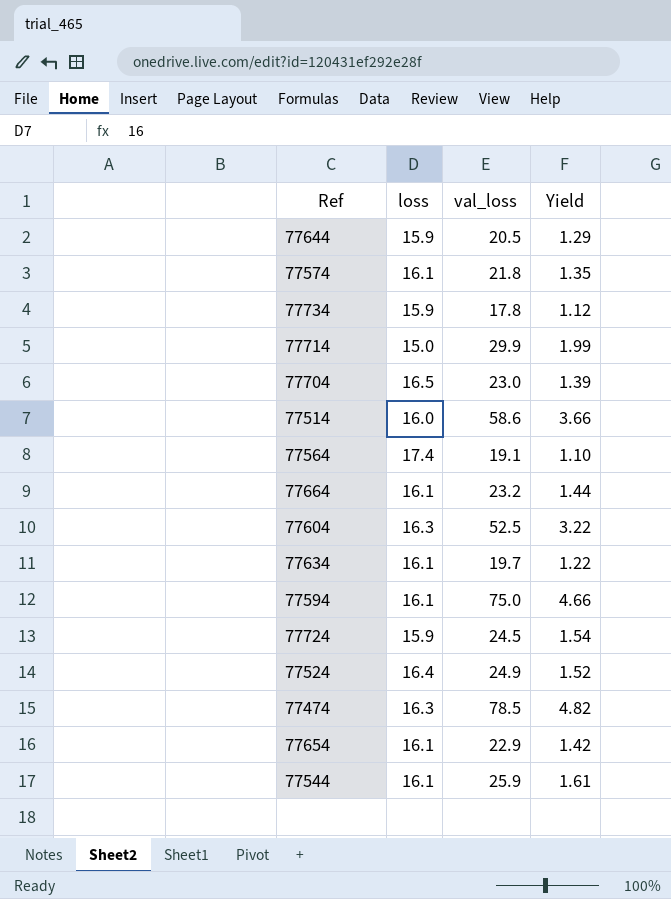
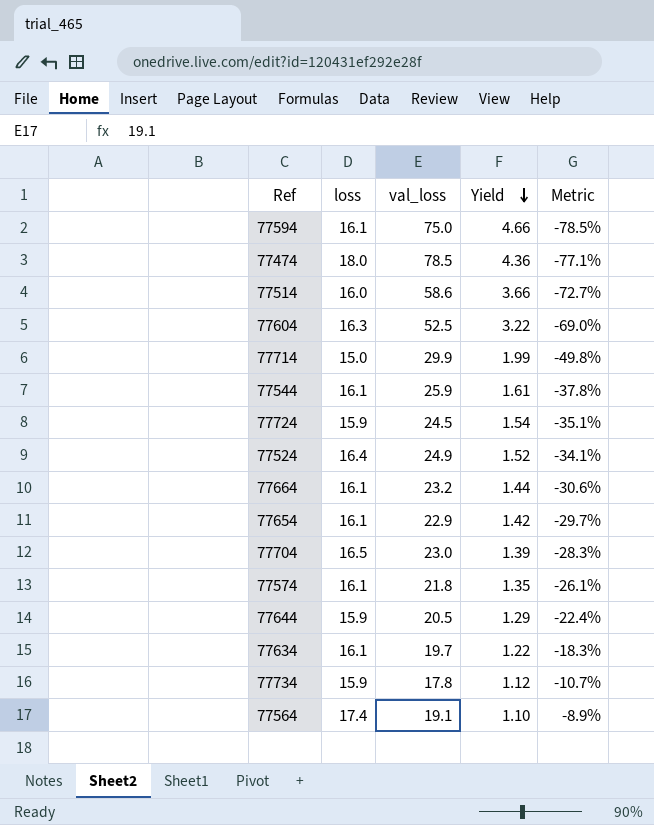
row order: none -> Yield descending
column Metric | formula: none -> ([loss] - [val_loss]) / [val_loss]
77474 | loss: 16.3 -> 18.0
77474 | Yield: 4.82 -> 4.36

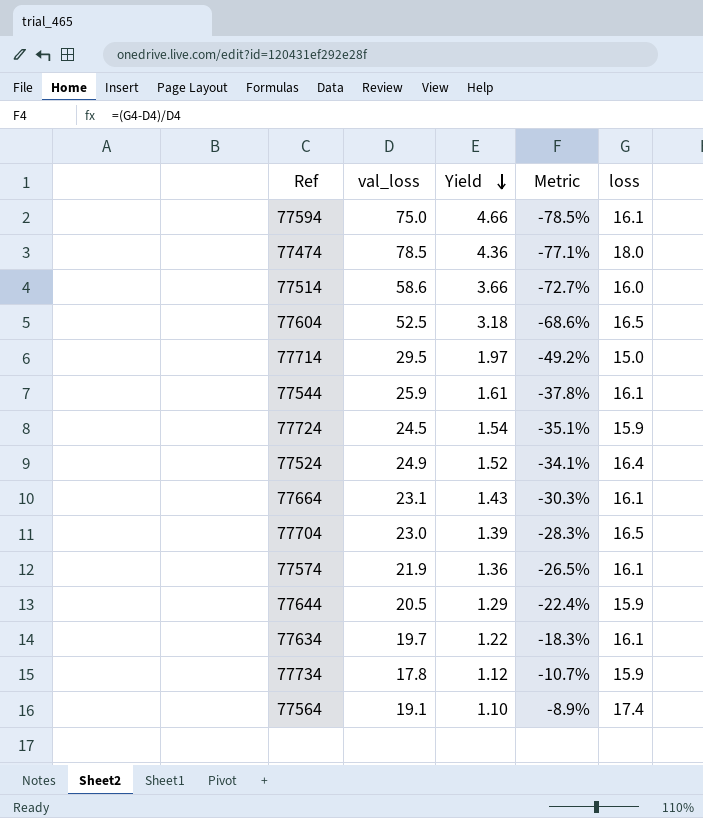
column loss | position: 2 -> 5
row 77654: 16.1 | 22.9 | 1.42 | -29.7% -> none
77604 | Yield: 3.22 -> 3.18
77604 | Metric: -69.0% -> -68.6%
77604 | loss: 16.3 -> 16.5
77714 | val_loss: 29.9 -> 29.5
77714 | Yield: 1.99 -> 1.97
77714 | Metric: -49.8% -> -49.2%
77664 | val_loss: 23.2 -> 23.1
77664 | Yield: 1.44 -> 1.43
77664 | Metric: -30.6% -> -30.3%
77574 | val_loss: 21.8 -> 21.9
77574 | Yield: 1.35 -> 1.36
77574 | Metric: -26.1% -> -26.5%

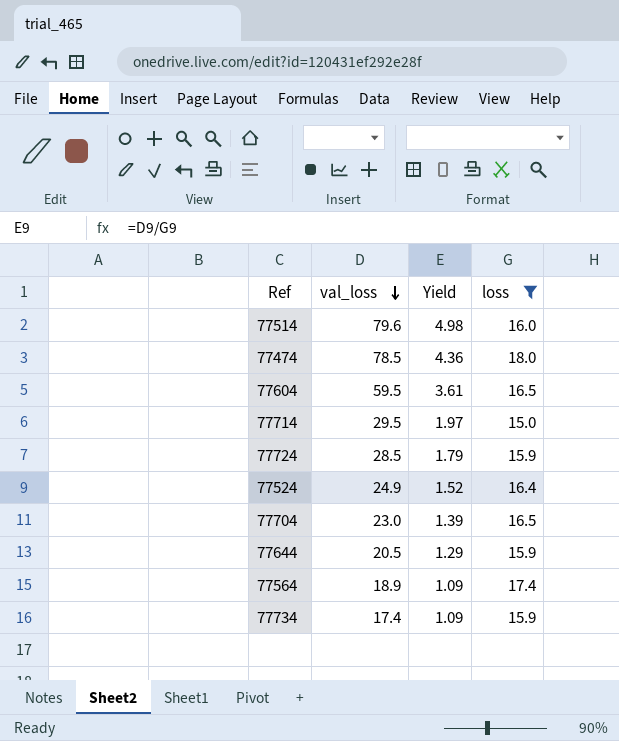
filter: none -> loss != 16.1
row order: Yield descending -> val_loss descending
column Metric | formula: ([loss] - [val_loss]) / [val_loss] -> none
77514 | val_loss: 58.6 -> 79.6
77514 | Yield: 3.66 -> 4.98
77604 | val_loss: 52.5 -> 59.5
77604 | Yield: 3.18 -> 3.61
77724 | val_loss: 24.5 -> 28.5
77724 | Yield: 1.54 -> 1.79
77564 | val_loss: 19.1 -> 18.9
77564 | Yield: 1.10 -> 1.09
77734 | val_loss: 17.8 -> 17.4
77734 | Yield: 1.12 -> 1.09

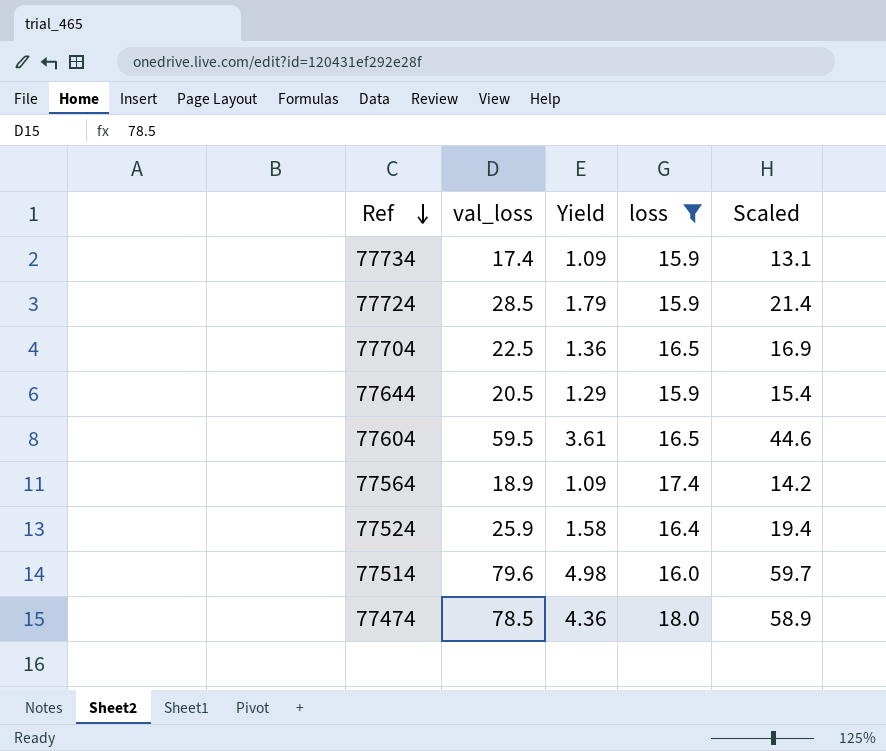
row order: val_loss descending -> Ref descending
column Scaled | formula: none -> [val_loss] * 0.75
row 77714: 29.5 | 1.97 | 15.0 -> none
77704 | val_loss: 23.0 -> 22.5
77704 | Yield: 1.39 -> 1.36
77524 | val_loss: 24.9 -> 25.9
77524 | Yield: 1.52 -> 1.58

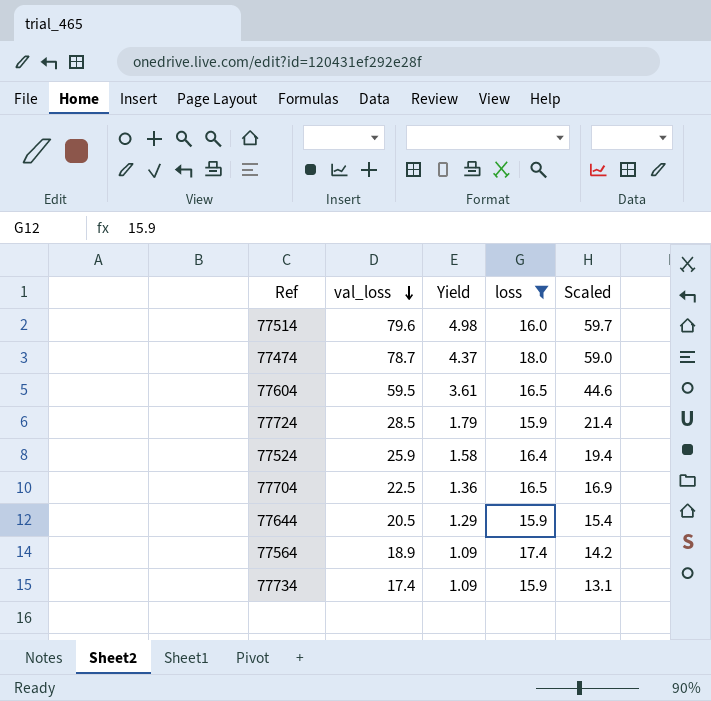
row order: Ref descending -> val_loss descending
77474 | val_loss: 78.5 -> 78.7
77474 | Yield: 4.36 -> 4.37
77474 | Scaled: 58.9 -> 59.0

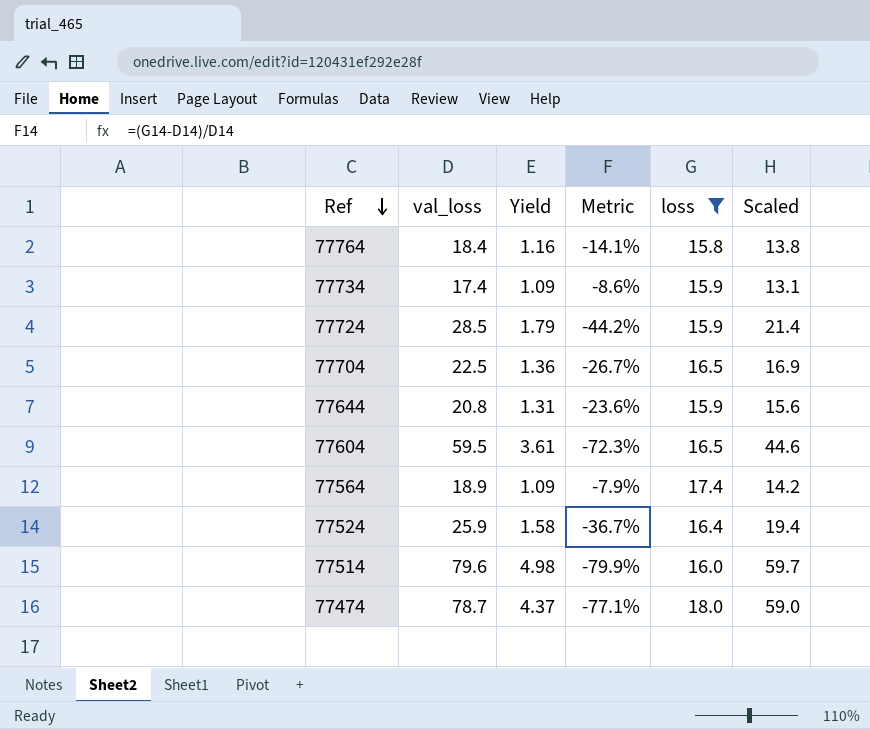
row order: val_loss descending -> Ref descending
column Metric | formula: none -> ([loss] - [val_loss]) / [val_loss]
row 77764: none -> 18.4 | 1.16 | -14.1% | 15.8 | 13.8
77644 | val_loss: 20.5 -> 20.8
77644 | Yield: 1.29 -> 1.31
77644 | Scaled: 15.4 -> 15.6

